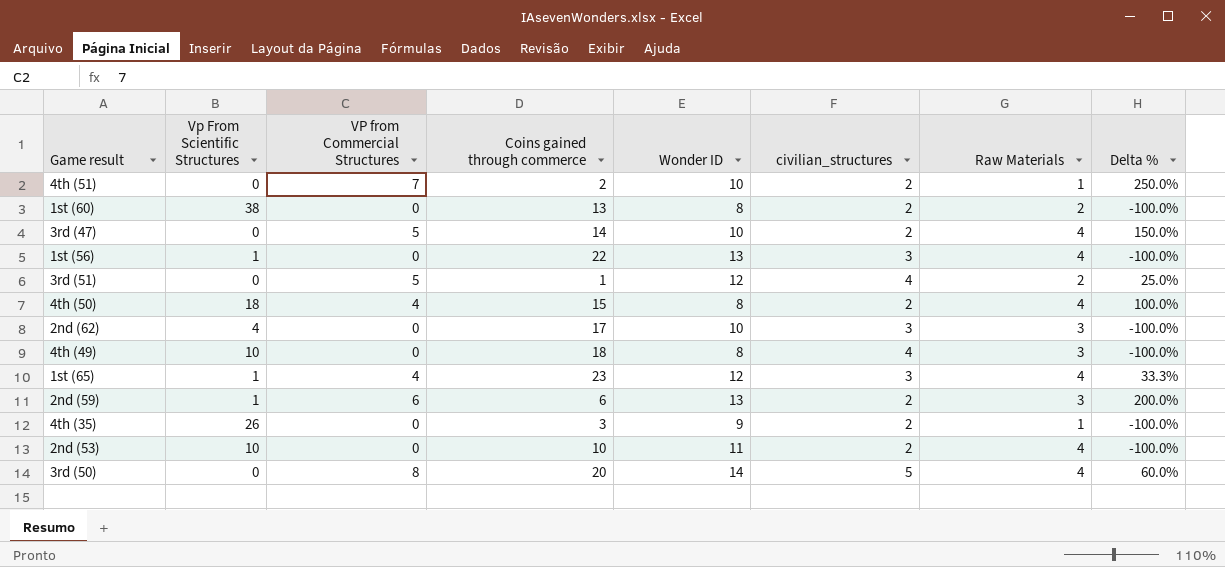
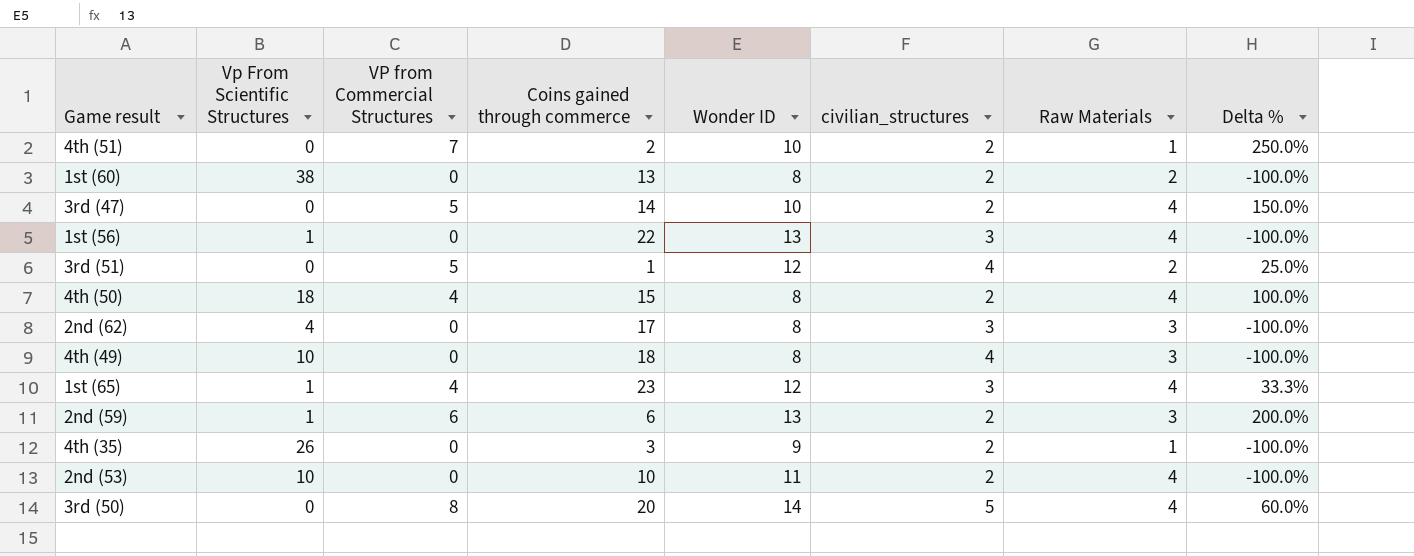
2nd (62) | Wonder ID: 10 -> 8

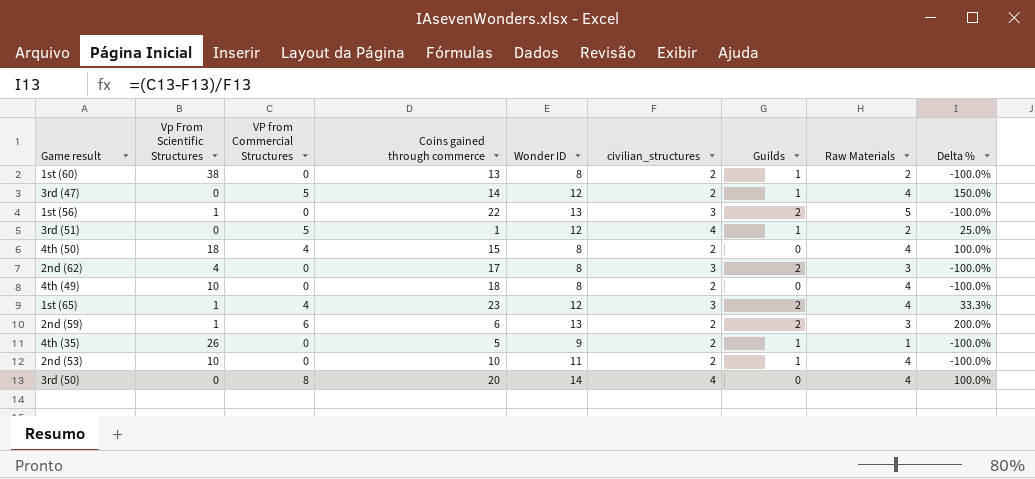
column Guilds | position: none -> 7
row 4th (51): 0 | 7 | 2 | 10 | 2 | 1 | 250.0% -> none
3rd (47) | Wonder ID: 10 -> 12
1st (56) | Raw Materials: 4 -> 5
4th (49) | civilian_structures: 4 -> 2
4th (49) | Raw Materials: 3 -> 4
4th (35) | Coins gained through commerce: 3 -> 5
3rd (50) | civilian_structures: 5 -> 4
3rd (50) | Delta %: 60.0% -> 100.0%

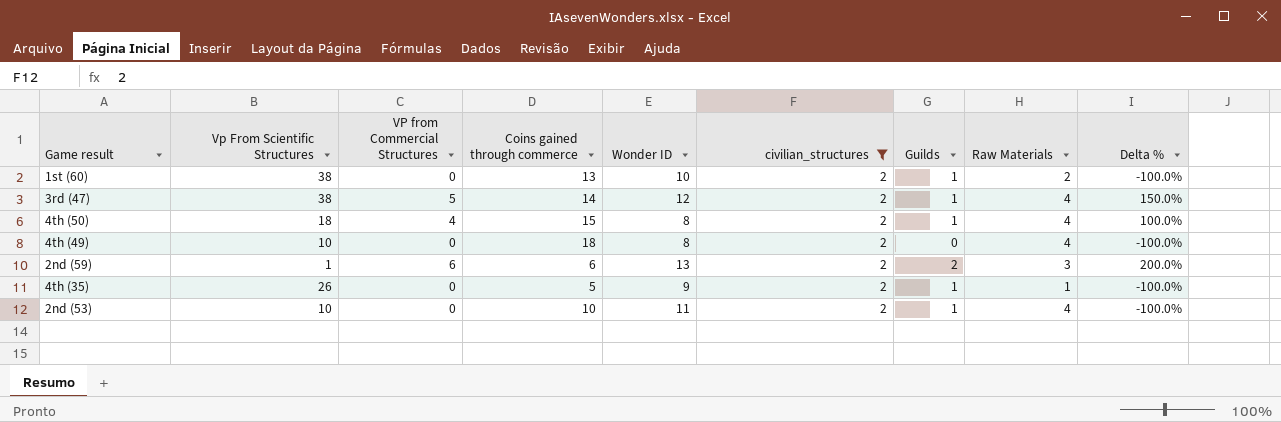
filter: none -> civilian_structures = 2
1st (60) | Wonder ID: 8 -> 10
3rd (47) | Vp From Scientific Structures: 0 -> 38
4th (50) | Guilds: 0 -> 1

